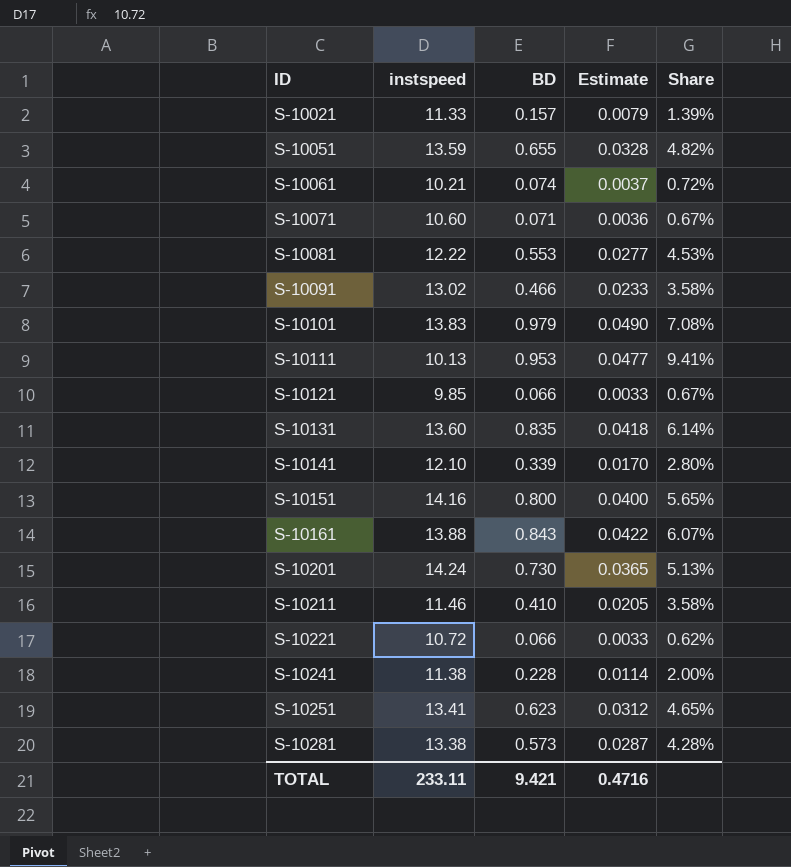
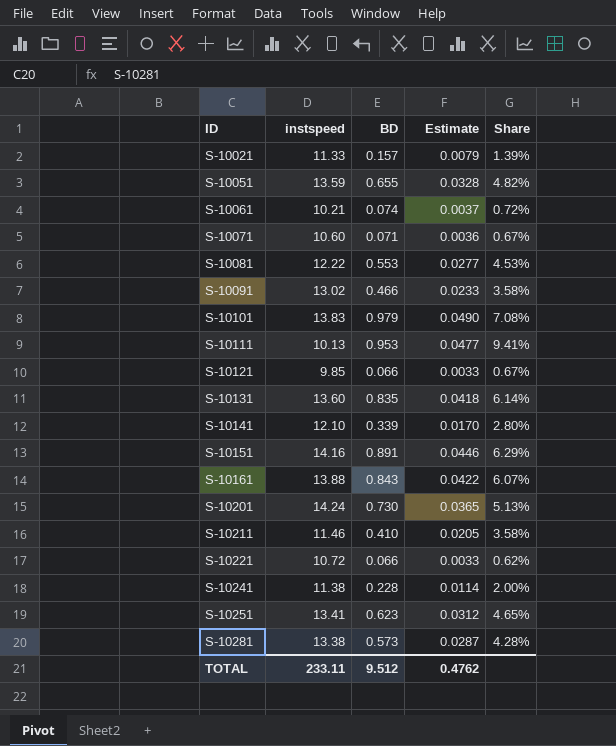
S-10151 | BD: 0.800 -> 0.891
S-10151 | Estimate: 0.0400 -> 0.0446
S-10151 | Share: 5.65% -> 6.29%
TOTAL | BD: 9.421 -> 9.512
TOTAL | Estimate: 0.4716 -> 0.4762

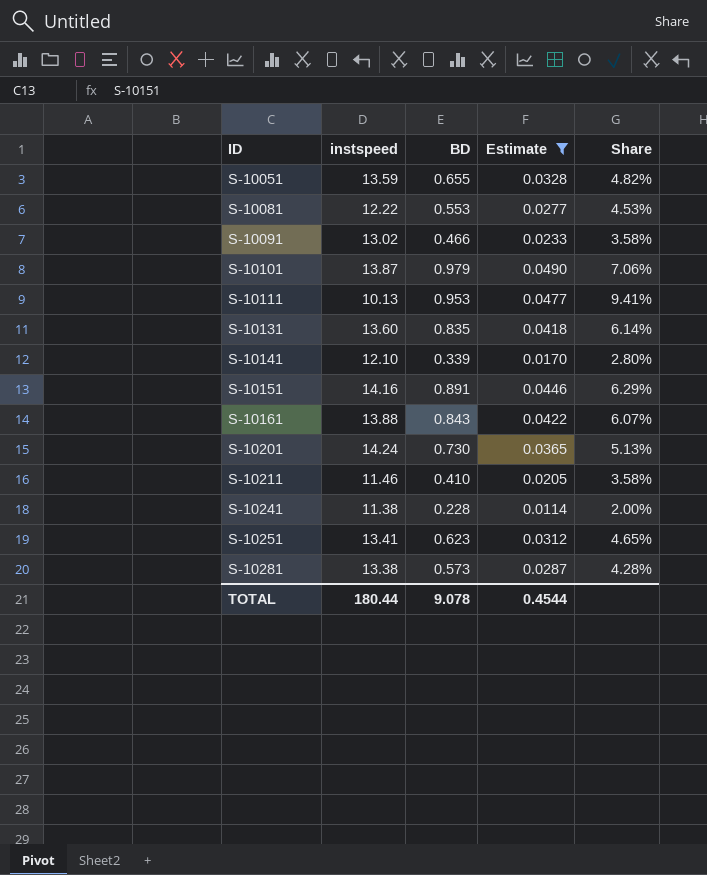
filter: none -> Estimate >= 0.0114
S-10101 | instspeed: 13.83 -> 13.87
S-10101 | Share: 7.08% -> 7.06%
TOTAL | instspeed: 233.11 -> 180.44
TOTAL | BD: 9.512 -> 9.078
TOTAL | Estimate: 0.4762 -> 0.4544

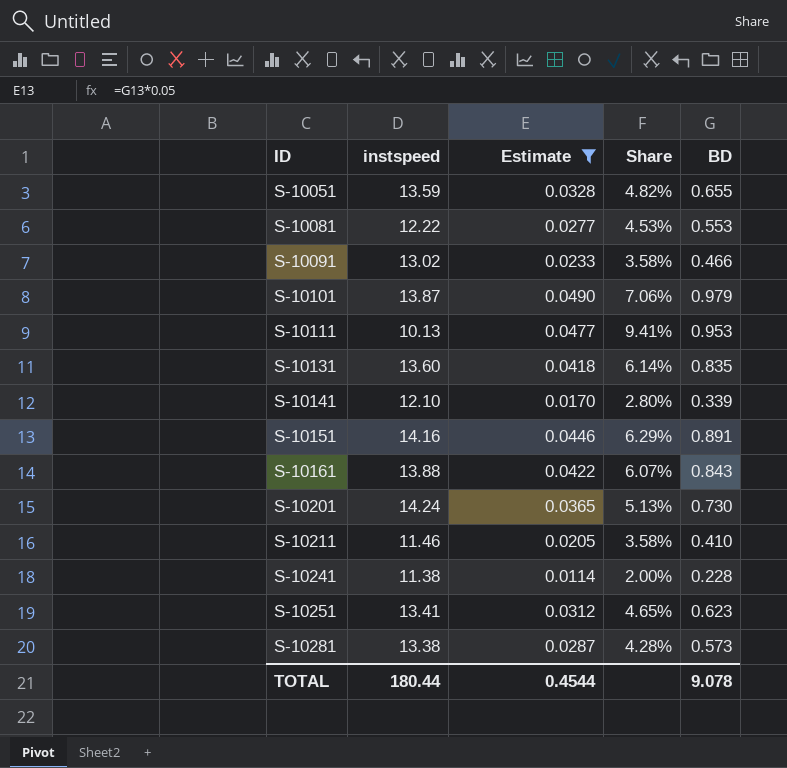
column BD | position: 3 -> 5

